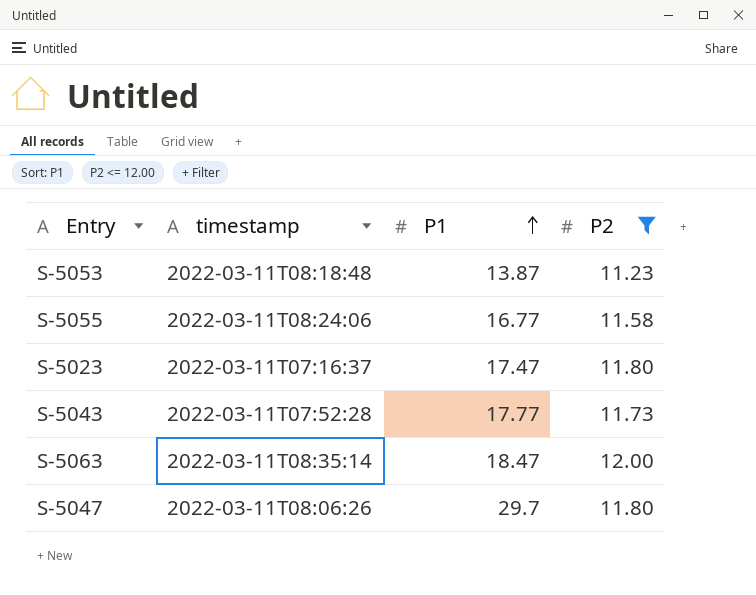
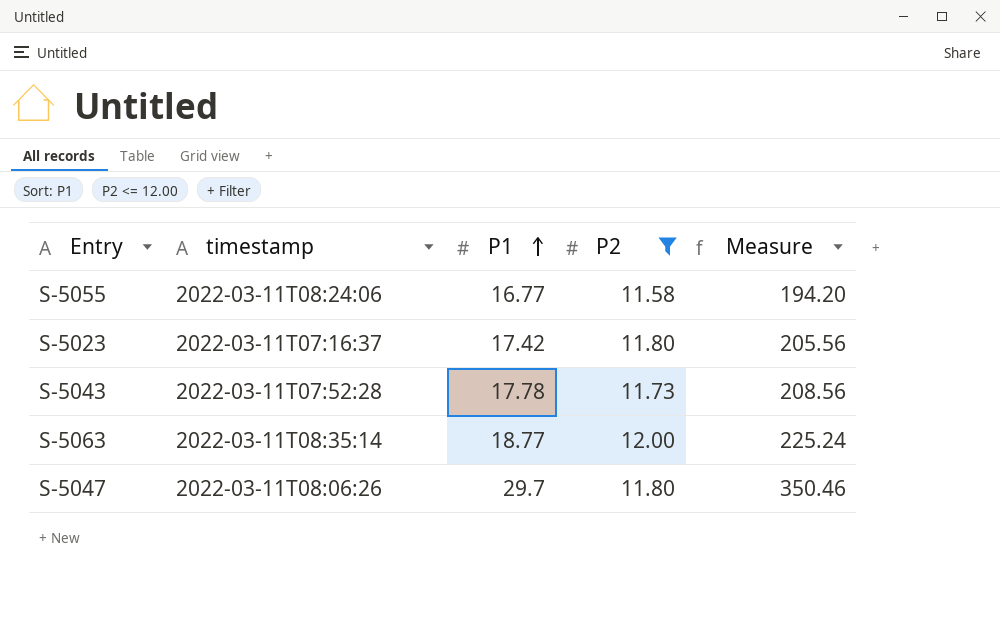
column Measure | formula: none -> [P1] * [P2]
row S-5053: 2022-03-11T08:18:48 | 13.87 | 11.23 -> none
S-5023 | P1: 17.47 -> 17.42
S-5043 | P1: 17.77 -> 17.78
S-5063 | P1: 18.47 -> 18.77

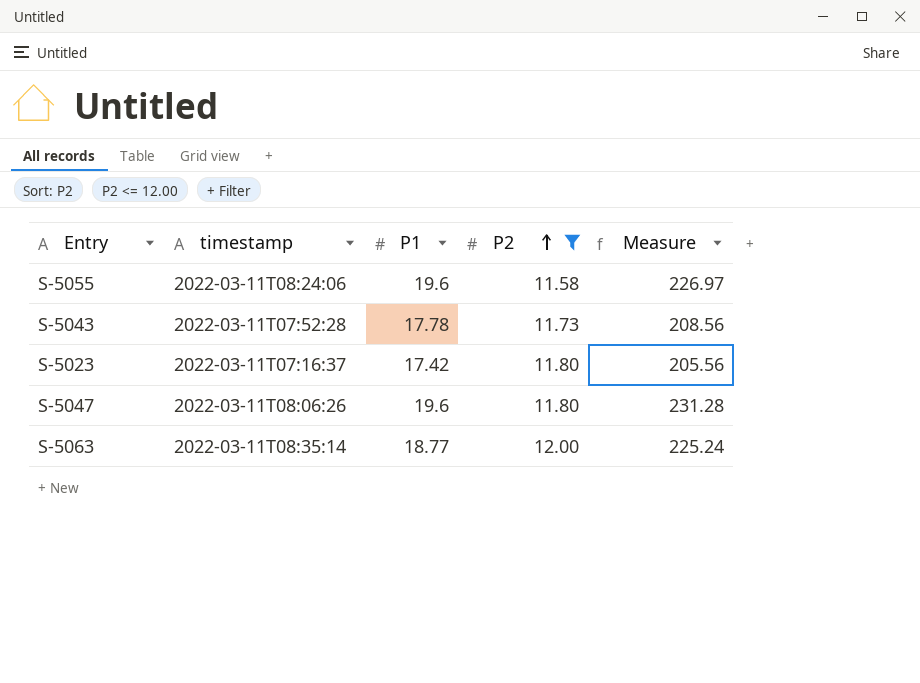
row order: P1 ascending -> P2 ascending
S-5055 | P1: 16.77 -> 19.6
S-5055 | Measure: 194.20 -> 226.97
S-5047 | P1: 29.7 -> 19.6
S-5047 | Measure: 350.46 -> 231.28

